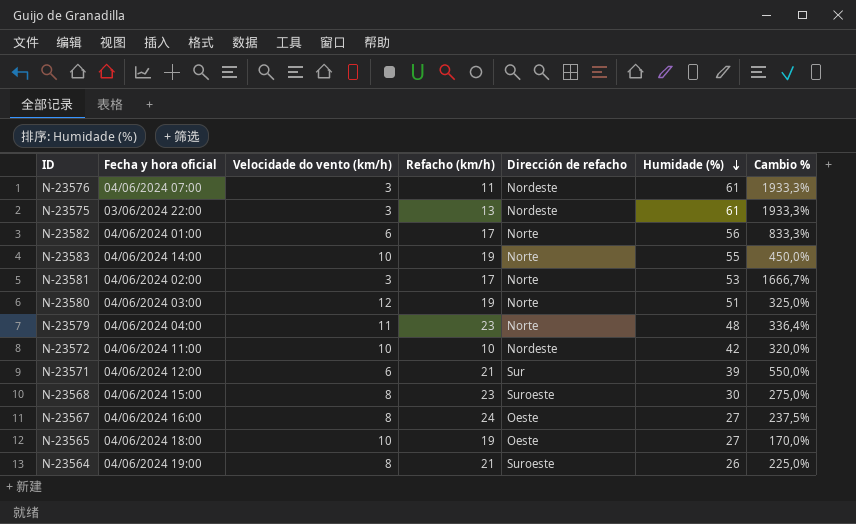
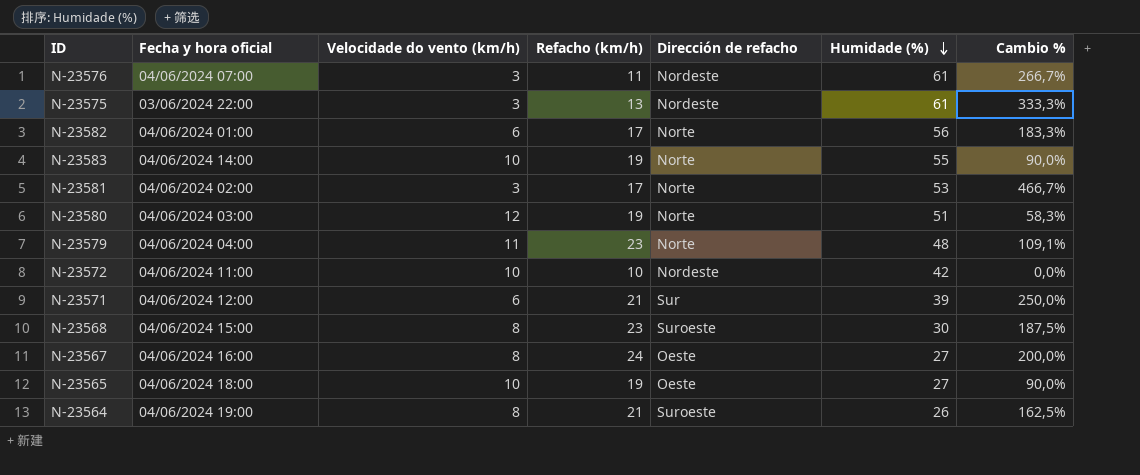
column Cambio % | formula: ([Humidade (%)] - [Velocidade do vento (km/h)]) / [Velocidade do vento (km/h)] -> ([Refacho (km/h)] - [Velocidade do vento (km/h)]) / [Velocidade do vento (km/h)]

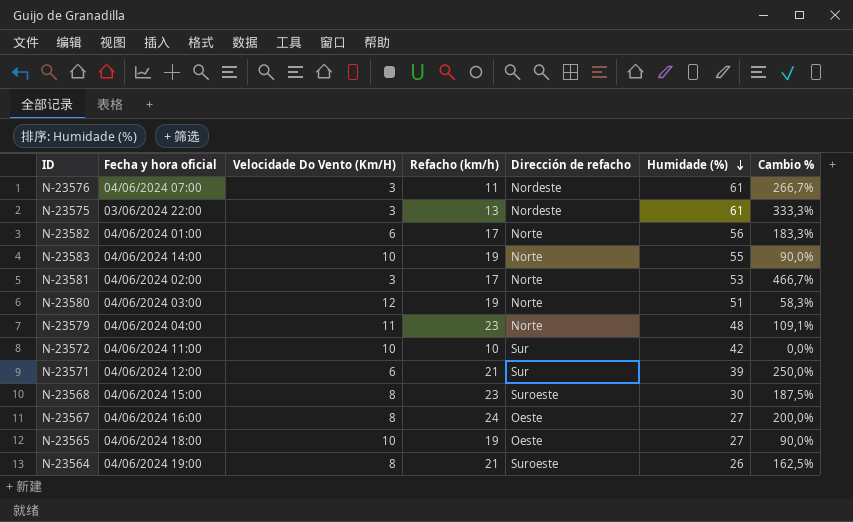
column name: Velocidade do vento (km/h) -> Velocidade Do Vento (Km/H)
N-23572 | Dirección de refacho: Nordeste -> Sur

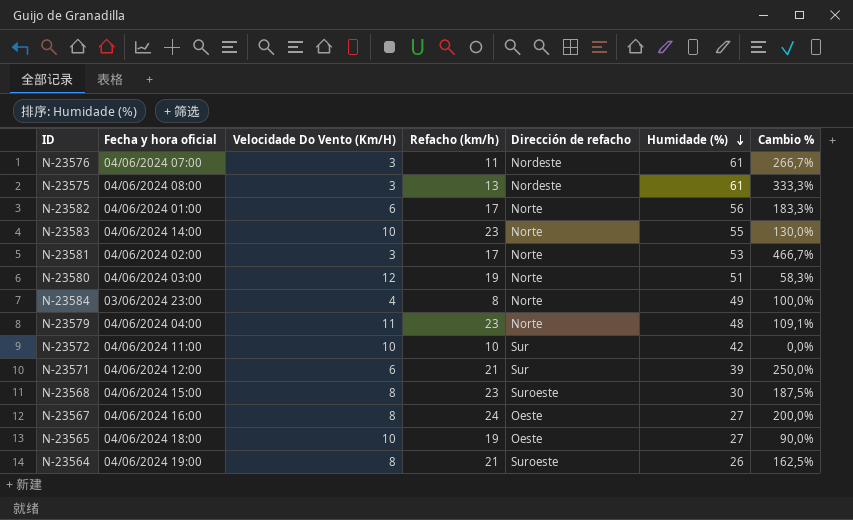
N-23575 | Fecha y hora oficial: 03/06/2024 22:00 -> 04/06/2024 08:00
N-23583 | Refacho (km/h): 19 -> 23
N-23583 | Cambio %: 90,0% -> 130,0%
row N-23584: none -> 03/06/2024 23:00 | 4 | 8 | Norte | 49 | 100,0%

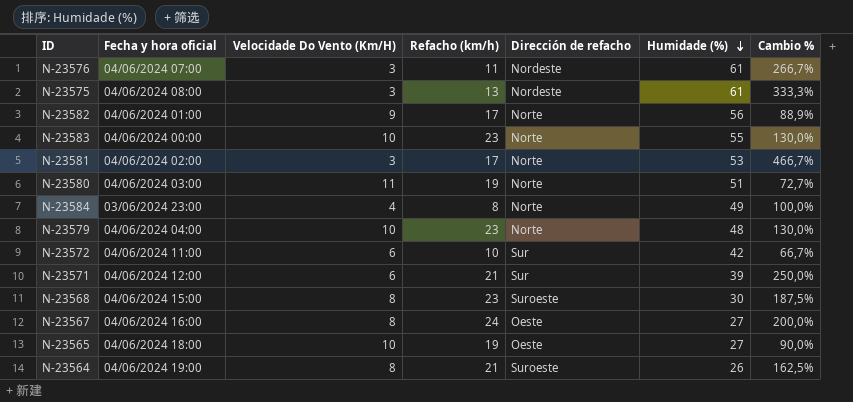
N-23582 | Velocidade Do Vento (Km/H): 6 -> 9
N-23582 | Cambio %: 183,3% -> 88,9%
N-23583 | Fecha y hora oficial: 04/06/2024 14:00 -> 04/06/2024 00:00
N-23580 | Velocidade Do Vento (Km/H): 12 -> 11
N-23580 | Cambio %: 58,3% -> 72,7%
N-23579 | Velocidade Do Vento (Km/H): 11 -> 10
N-23579 | Cambio %: 109,1% -> 130,0%
N-23572 | Velocidade Do Vento (Km/H): 10 -> 6
N-23572 | Cambio %: 0,0% -> 66,7%

